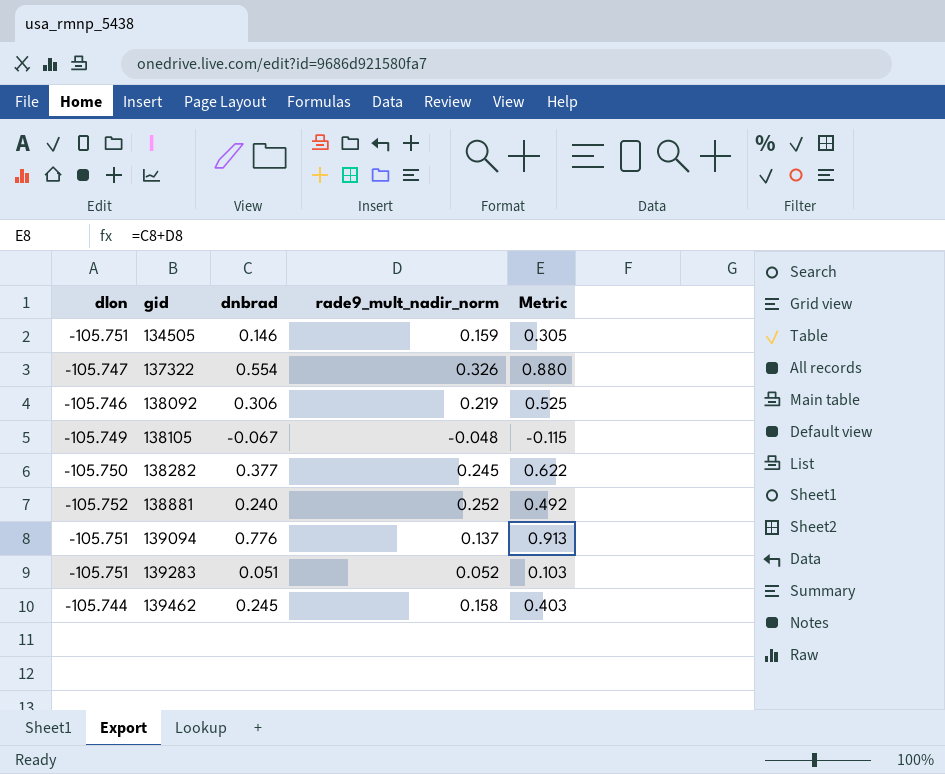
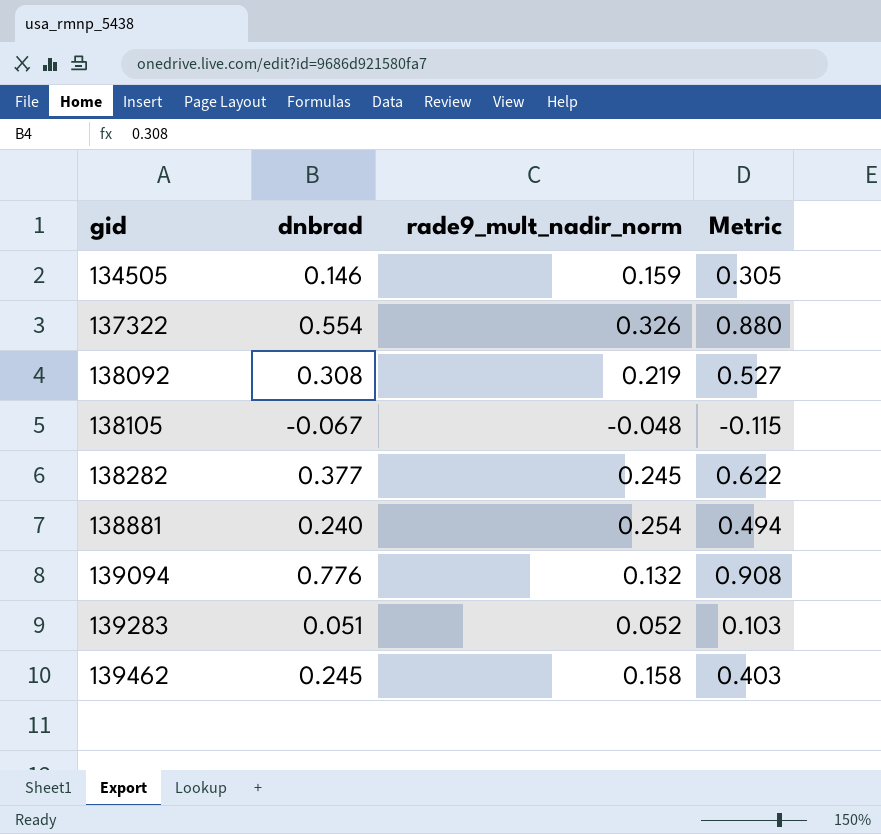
column dlon | position: 1 -> none
138092 | dnbrad: 0.306 -> 0.308
138092 | Metric: 0.525 -> 0.527
138881 | rade9_mult_nadir_norm: 0.252 -> 0.254
138881 | Metric: 0.492 -> 0.494
139094 | rade9_mult_nadir_norm: 0.137 -> 0.132
139094 | Metric: 0.913 -> 0.908

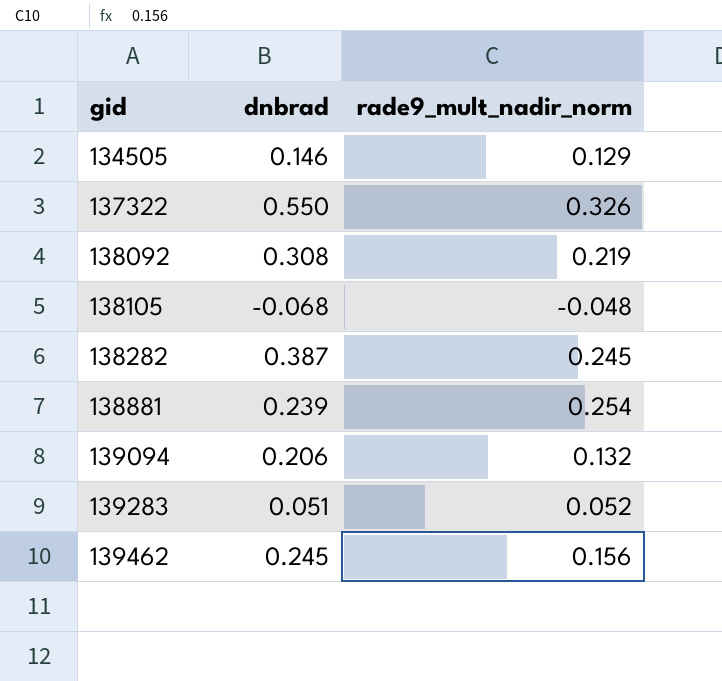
column Metric | formula: [dnbrad] + [rade9_mult_nadir_norm] -> none
134505 | rade9_mult_nadir_norm: 0.159 -> 0.129
137322 | dnbrad: 0.554 -> 0.550
138105 | dnbrad: -0.067 -> -0.068
138282 | dnbrad: 0.377 -> 0.387
138881 | dnbrad: 0.240 -> 0.239
139094 | dnbrad: 0.776 -> 0.206
139462 | rade9_mult_nadir_norm: 0.158 -> 0.156

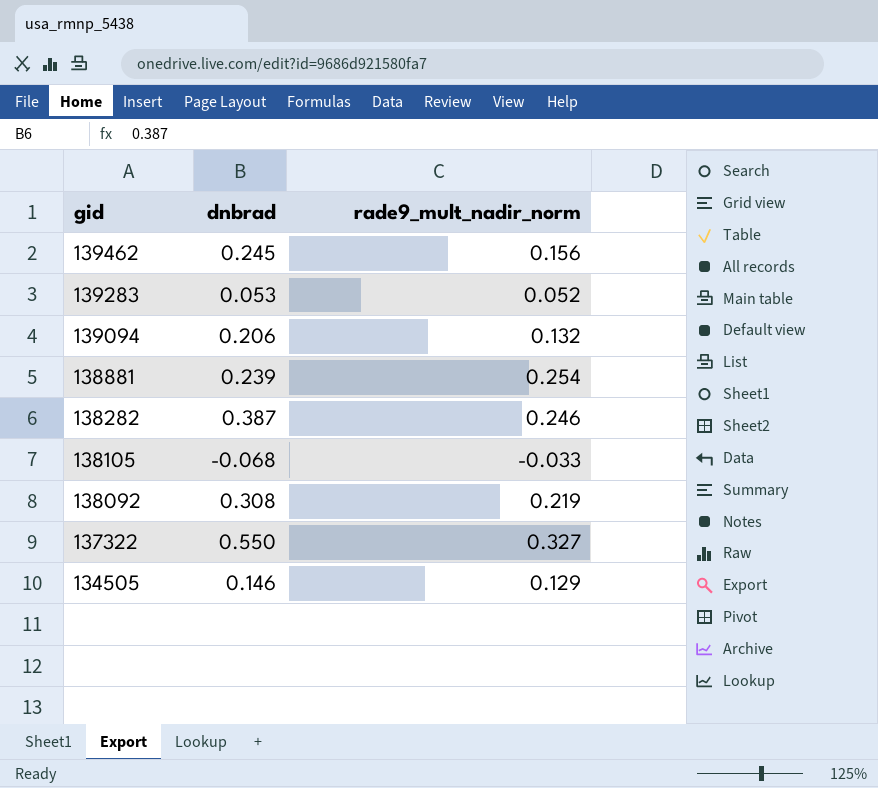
row order: gid ascending -> gid descending
139283 | dnbrad: 0.051 -> 0.053
138282 | rade9_mult_nadir_norm: 0.245 -> 0.246
138105 | rade9_mult_nadir_norm: -0.048 -> -0.033
137322 | rade9_mult_nadir_norm: 0.326 -> 0.327

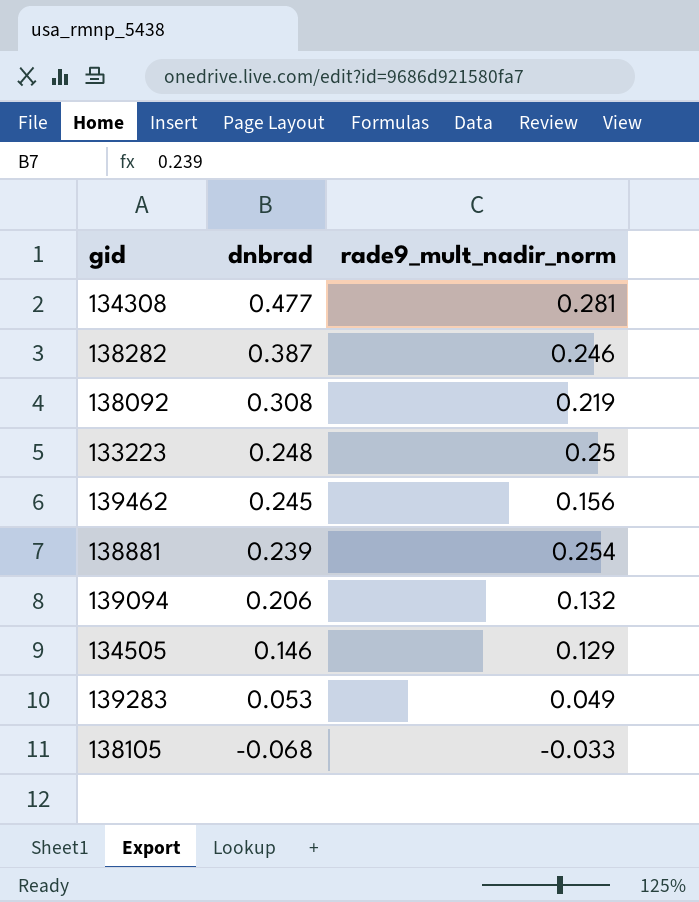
row order: gid descending -> dnbrad descending
row 137322: 0.550 | 0.327 -> none
row 134308: none -> 0.477 | 0.281
row 133223: none -> 0.248 | 0.25
139283 | rade9_mult_nadir_norm: 0.052 -> 0.049

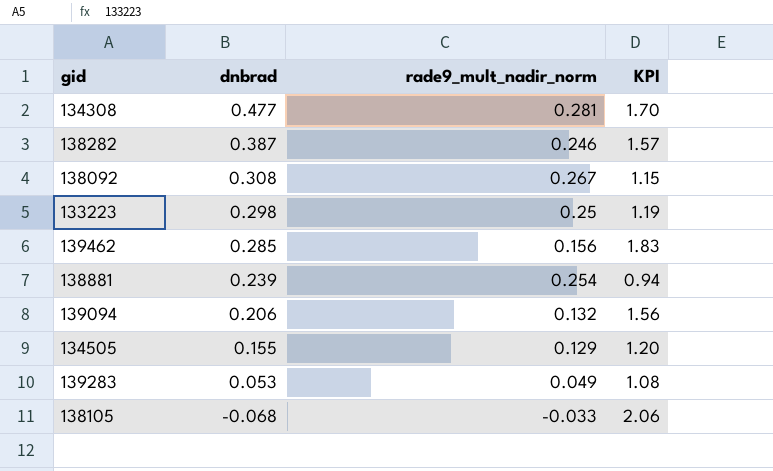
column KPI | formula: none -> [dnbrad] / [rade9_mult_nadir_norm]
138092 | rade9_mult_nadir_norm: 0.219 -> 0.267
133223 | dnbrad: 0.248 -> 0.298
139462 | dnbrad: 0.245 -> 0.285
134505 | dnbrad: 0.146 -> 0.155

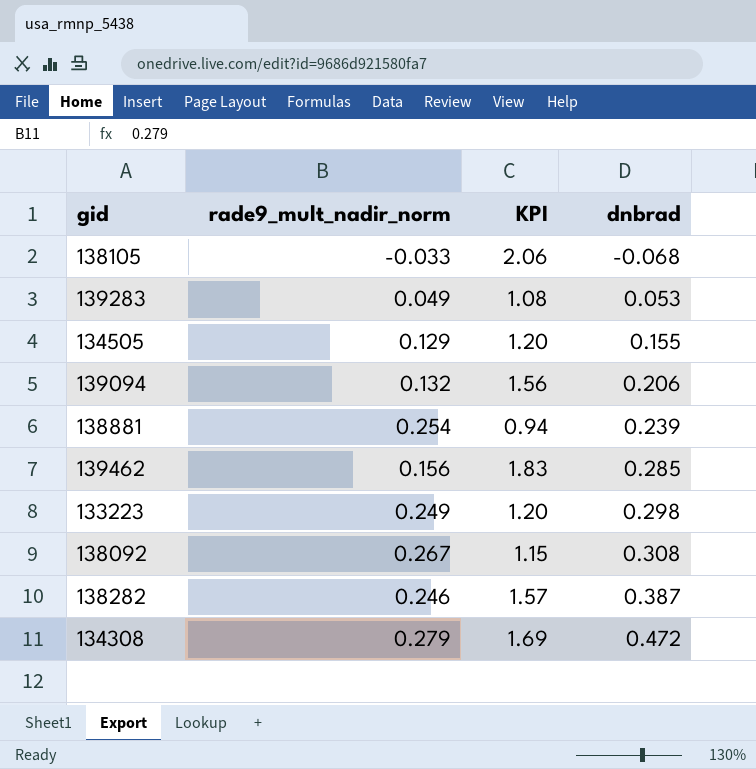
row order: dnbrad descending -> dnbrad ascending
column dnbrad | position: 2 -> 4
133223 | rade9_mult_nadir_norm: 0.25 -> 0.249
133223 | KPI: 1.19 -> 1.20
134308 | rade9_mult_nadir_norm: 0.281 -> 0.279
134308 | KPI: 1.70 -> 1.69
134308 | dnbrad: 0.477 -> 0.472

